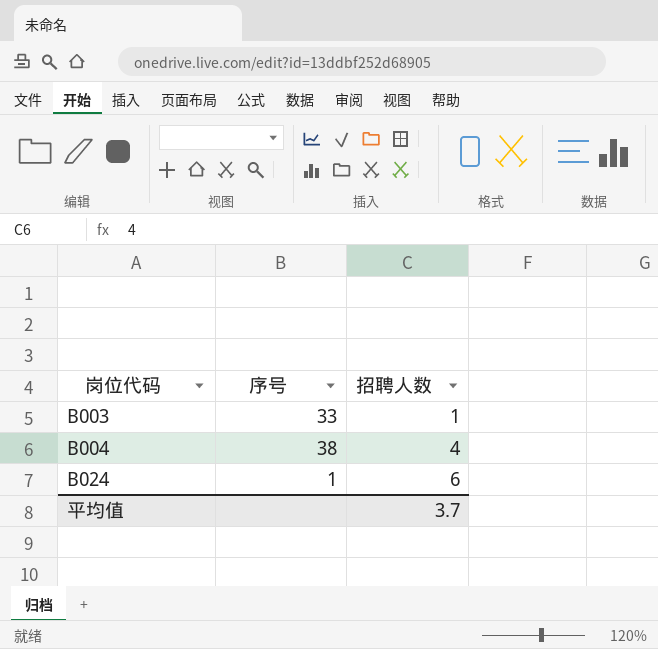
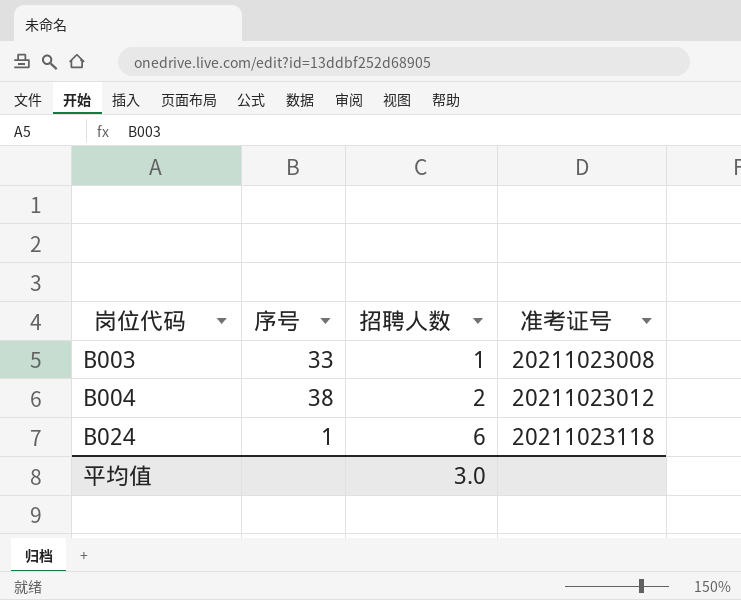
column 准考证号 | position: none -> 4
B004 | 招聘人数: 4 -> 2
平均值 | 招聘人数: 3.7 -> 3.0

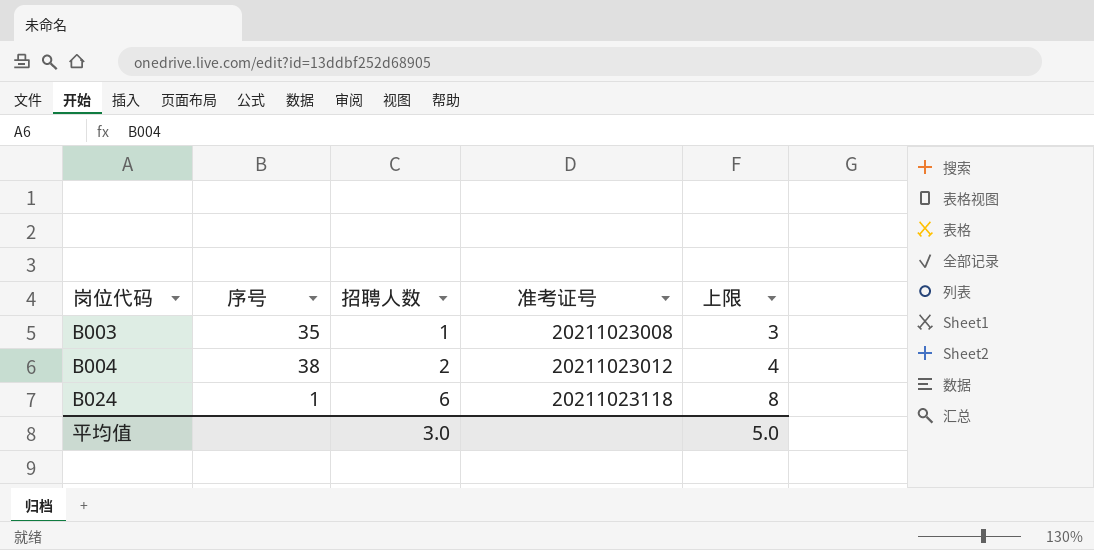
column 上限 | formula: none -> [招聘人数] + 2
B003 | 序号: 33 -> 35

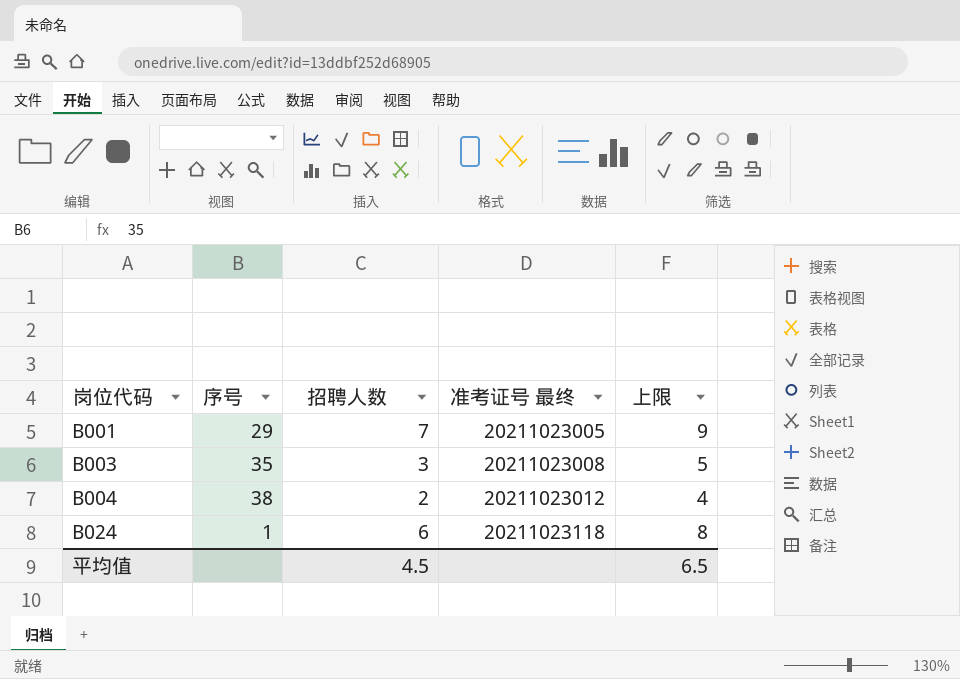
column name: 准考证号 -> 准考证号 最终
row B001: none -> 29 | 7 | 20211023005 | 9
B003 | 招聘人数: 1 -> 3
B003 | 上限: 3 -> 5
平均值 | 招聘人数: 3.0 -> 4.5
平均值 | 上限: 5.0 -> 6.5

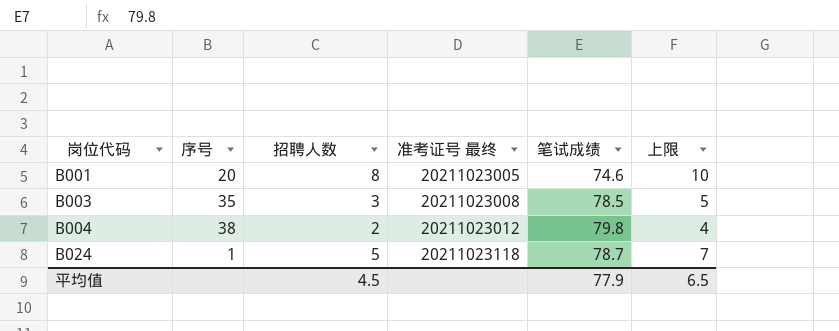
column 笔试成绩 | position: none -> 5
B001 | 序号: 29 -> 20
B001 | 招聘人数: 7 -> 8
B001 | 上限: 9 -> 10
B024 | 招聘人数: 6 -> 5
B024 | 上限: 8 -> 7

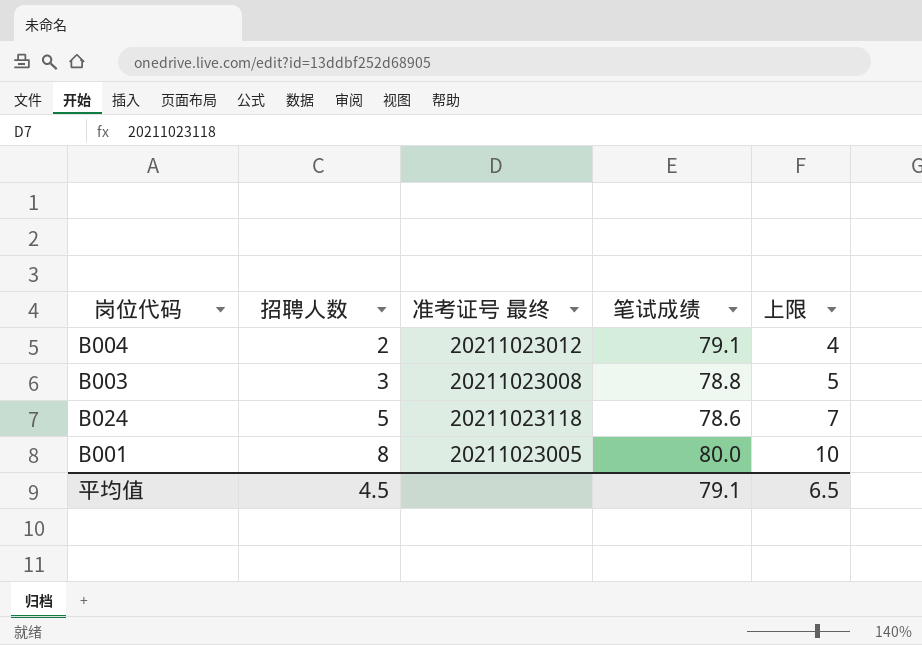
row order: 岗位代码 ascending -> 招聘人数 ascending
column 序号 | position: 2 -> none
B004 | 笔试成绩: 79.8 -> 79.1
B003 | 笔试成绩: 78.5 -> 78.8
B024 | 笔试成绩: 78.7 -> 78.6
B001 | 笔试成绩: 74.6 -> 80.0
平均值 | 笔试成绩: 77.9 -> 79.1

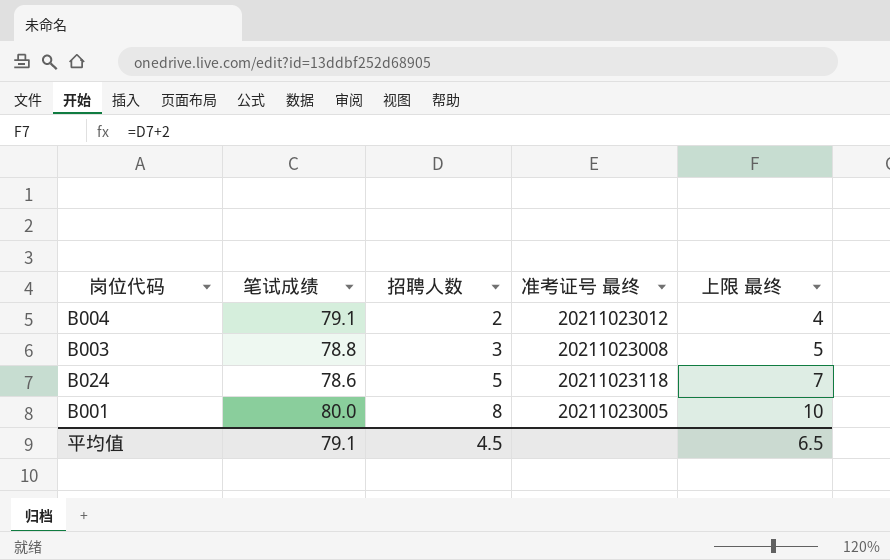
column 笔试成绩 | position: 4 -> 2
column name: 上限 -> 上限 最终

